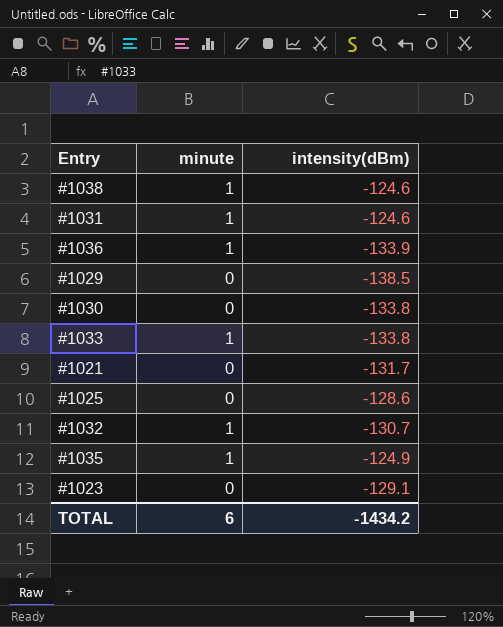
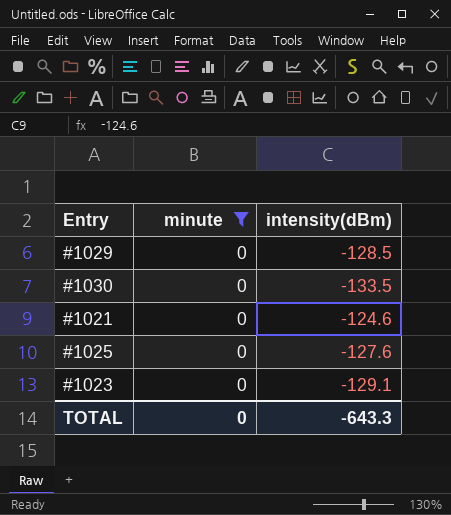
filter: none -> minute = 0
#1029 | intensity(dBm): -138.5 -> -128.5
#1030 | intensity(dBm): -133.8 -> -133.5
#1021 | intensity(dBm): -131.7 -> -124.6
#1025 | intensity(dBm): -128.6 -> -127.6
TOTAL | minute: 6 -> 0
TOTAL | intensity(dBm): -1434.2 -> -643.3

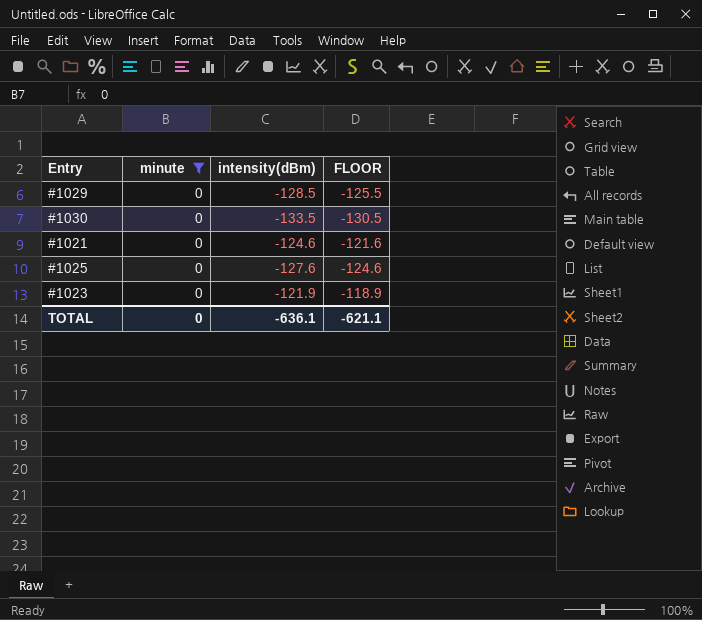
column FLOOR | formula: none -> [intensity(dBm)] + 3
#1023 | intensity(dBm): -129.1 -> -121.9
TOTAL | intensity(dBm): -643.3 -> -636.1

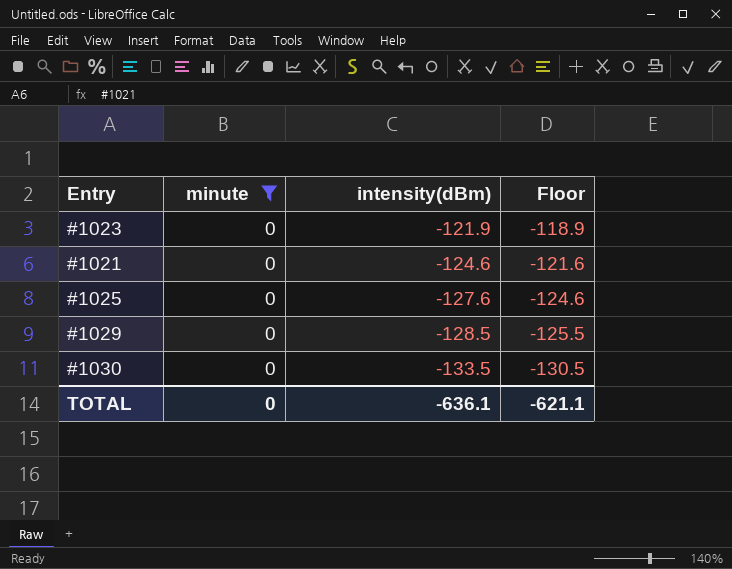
row order: none -> intensity(dBm) descending
column name: FLOOR -> Floor

